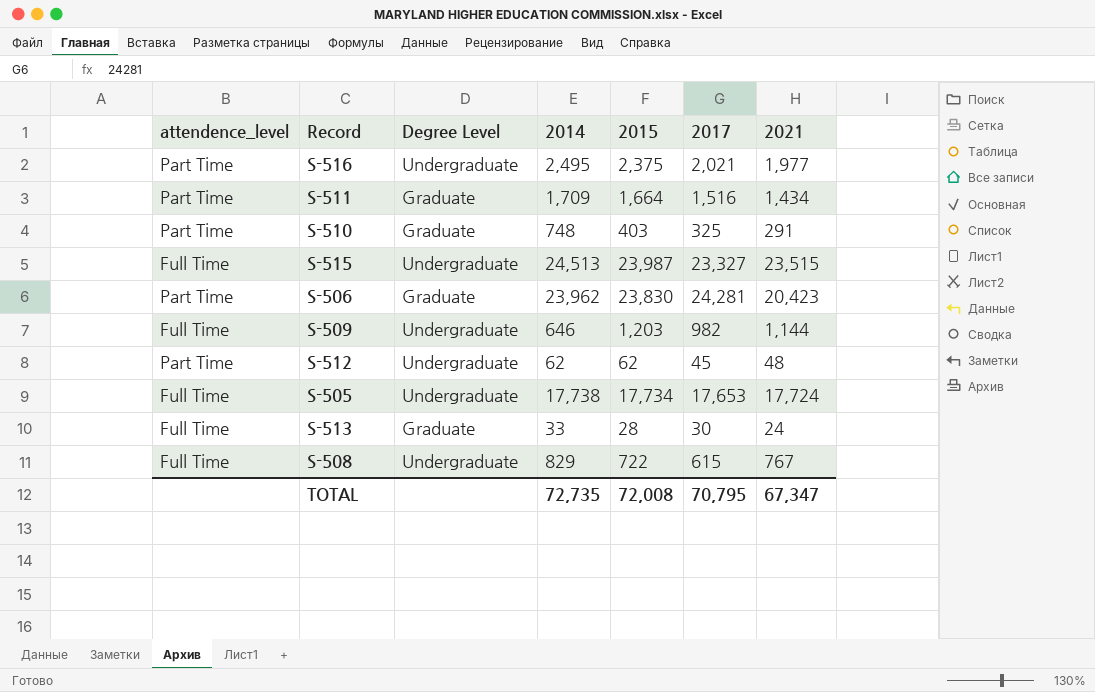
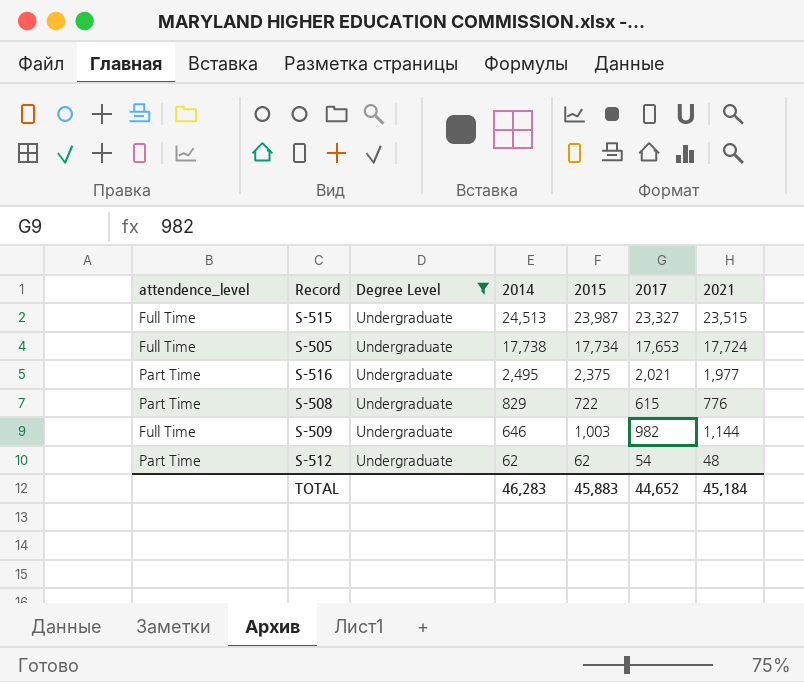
filter: none -> Degree Level = Undergraduate
row order: none -> 2014 descending
S-508 | attendence_level: Full Time -> Part Time
S-508 | 2021: 767 -> 776
S-509 | 2015: 1,203 -> 1,003
S-512 | 2017: 45 -> 54
TOTAL | 2014: 72,735 -> 46,283
TOTAL | 2015: 72,008 -> 45,883
TOTAL | 2017: 70,795 -> 44,652
TOTAL | 2021: 67,347 -> 45,184

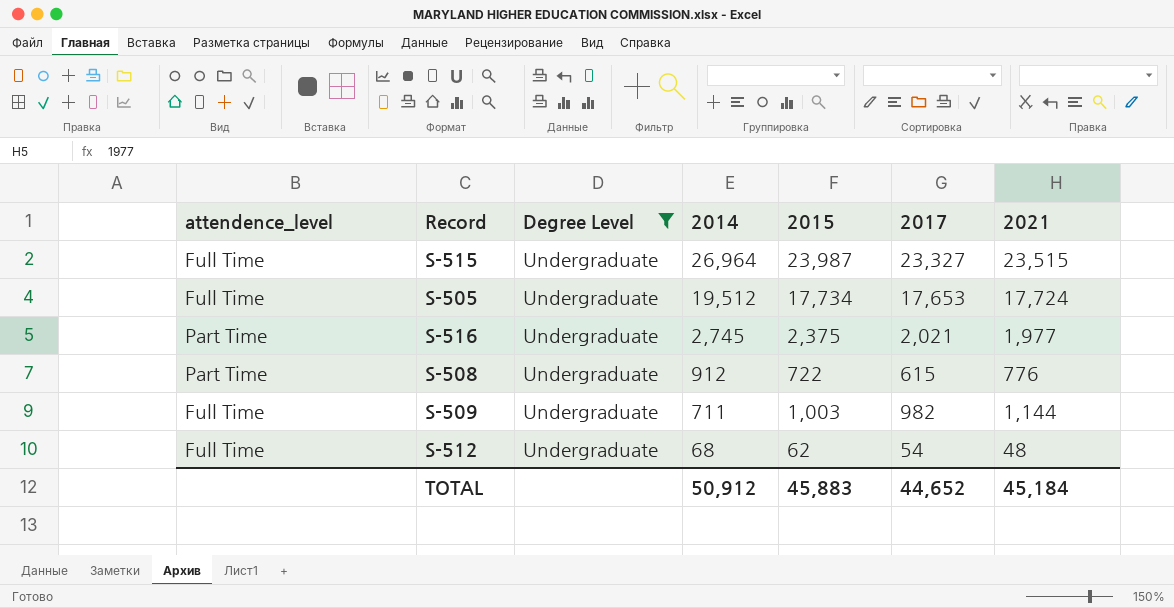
S-515 | 2014: 24,513 -> 26,964
S-505 | 2014: 17,738 -> 19,512
S-516 | 2014: 2,495 -> 2,745
S-508 | 2014: 829 -> 912
S-509 | 2014: 646 -> 711
S-512 | attendence_level: Part Time -> Full Time
S-512 | 2014: 62 -> 68
TOTAL | 2014: 46,283 -> 50,912

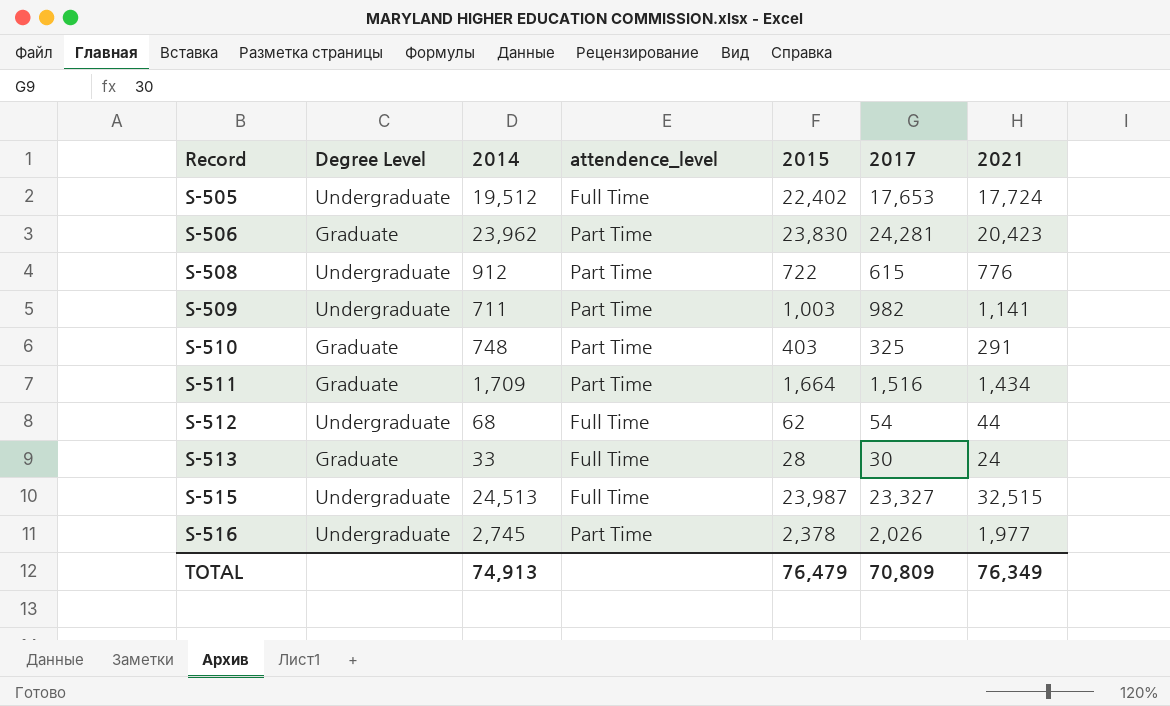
filter: Degree Level = Undergraduate -> none
row order: 2014 descending -> Record ascending
column attendence_level | position: 1 -> 4
S-505 | 2015: 17,734 -> 22,402
S-509 | attendence_level: Full Time -> Part Time
S-509 | 2021: 1,144 -> 1,141
S-512 | 2021: 48 -> 44
S-515 | 2014: 26,964 -> 24,513
S-515 | 2021: 23,515 -> 32,515
S-516 | 2015: 2,375 -> 2,378
S-516 | 2017: 2,021 -> 2,026
TOTAL | 2014: 50,912 -> 74,913
TOTAL | 2015: 45,883 -> 76,479
TOTAL | 2017: 44,652 -> 70,809
TOTAL | 2021: 45,184 -> 76,349

